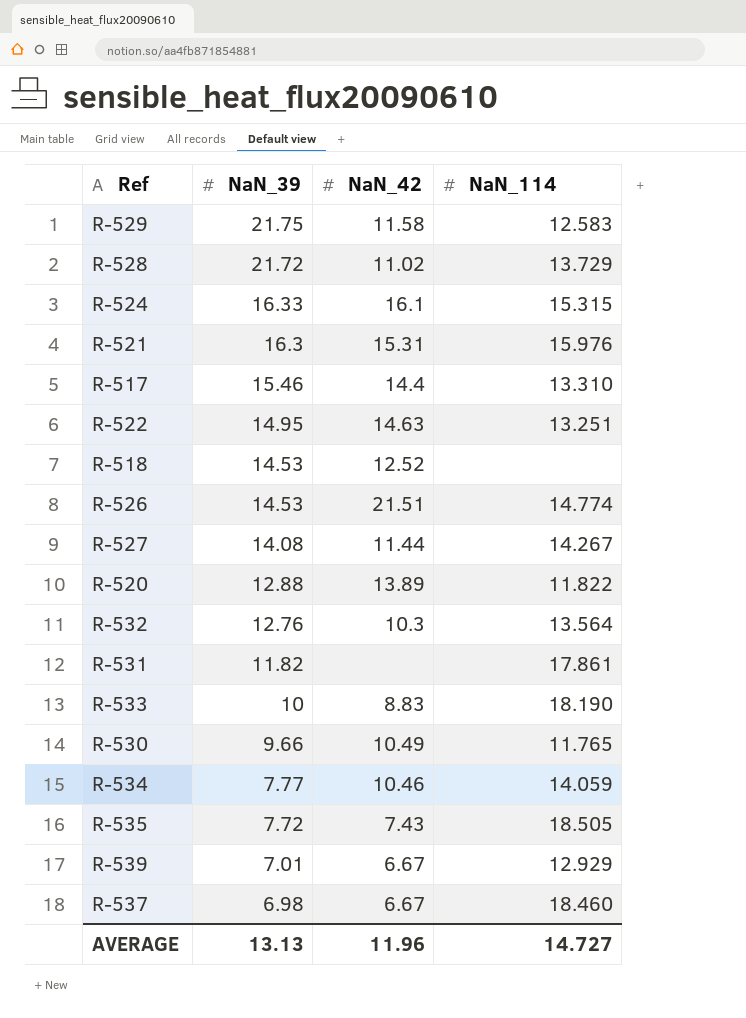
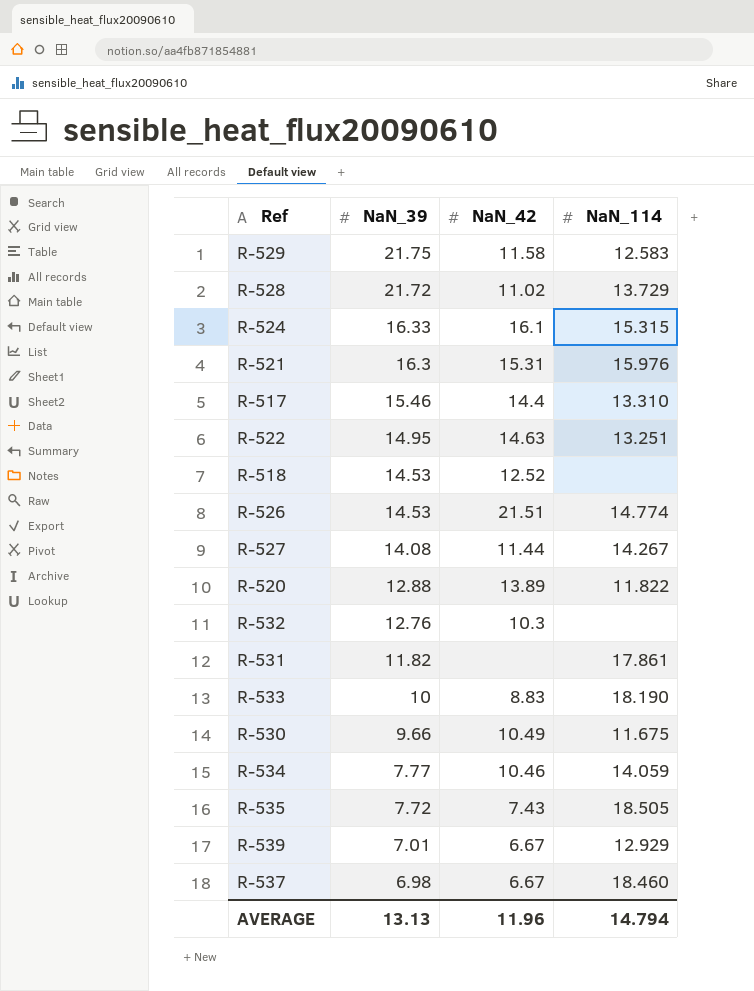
R-532 | NaN_114: 13.564 -> none
R-530 | NaN_114: 11.765 -> 11.675
AVERAGE | NaN_114: 14.727 -> 14.794

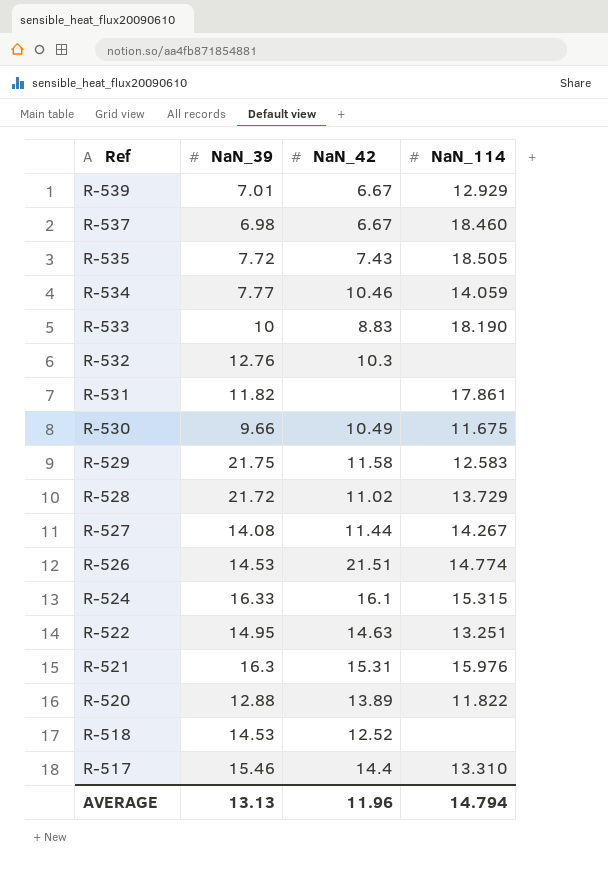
row order: NaN_39 descending -> Ref descending

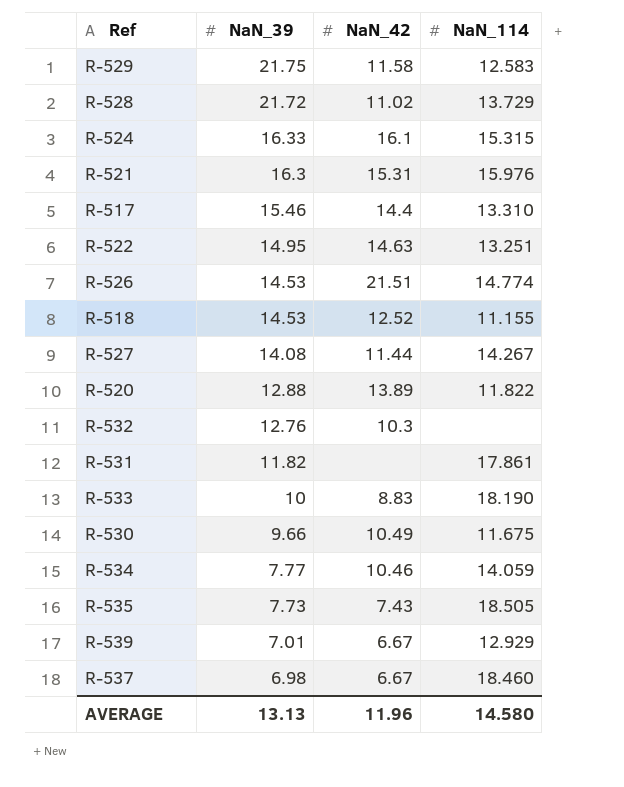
row order: Ref descending -> NaN_39 descending
R-518 | NaN_114: none -> 11.155
R-535 | NaN_39: 7.72 -> 7.73
AVERAGE | NaN_114: 14.794 -> 14.580

